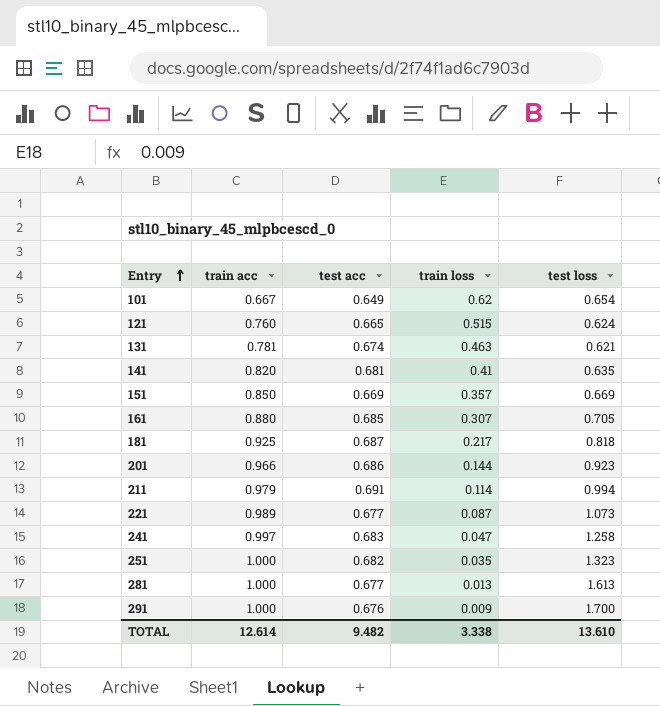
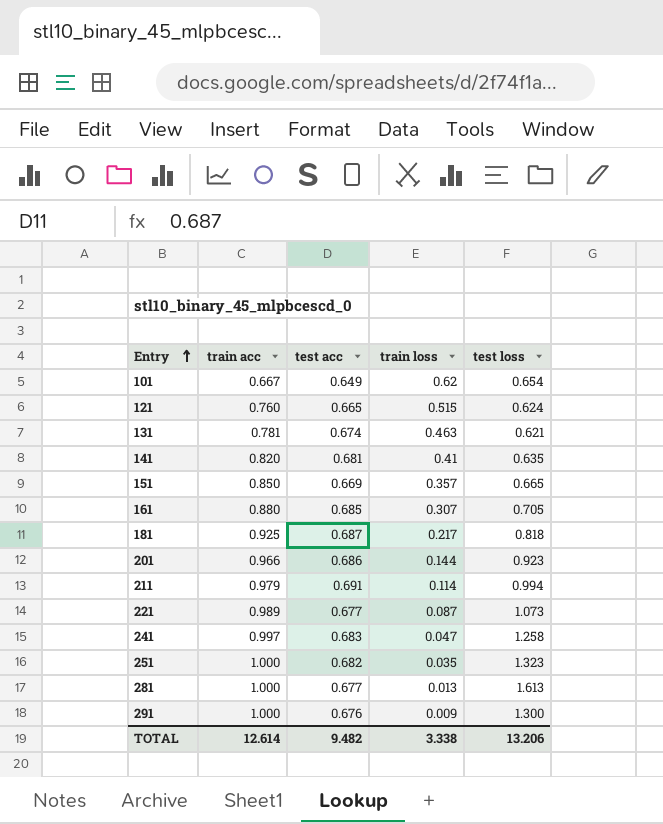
151 | test loss: 0.669 -> 0.665
291 | test loss: 1.700 -> 1.300
TOTAL | test loss: 13.610 -> 13.206

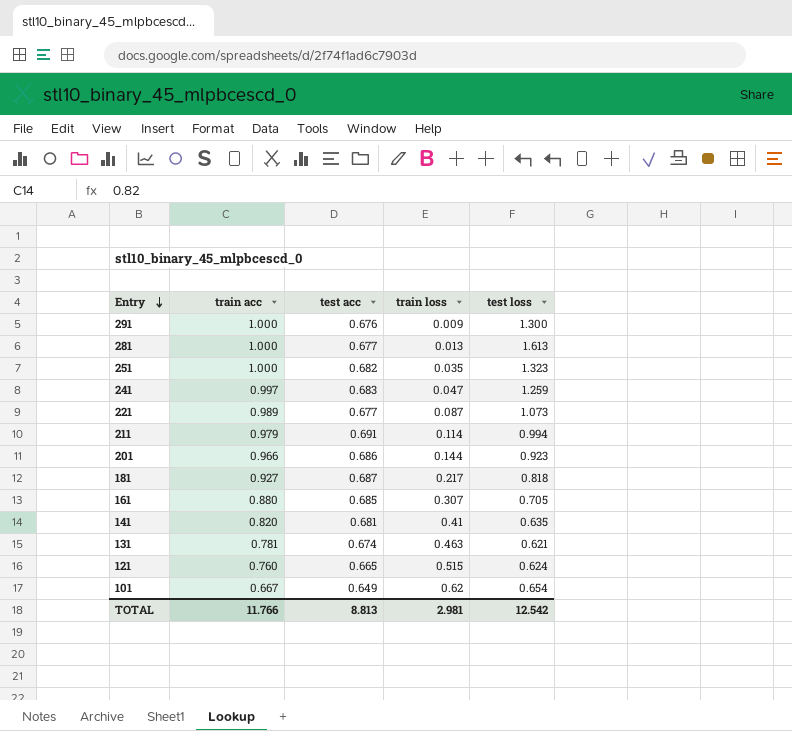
row order: Entry ascending -> Entry descending
row 151: 0.850 | 0.669 | 0.357 | 0.665 -> none
241 | test loss: 1.258 -> 1.259
181 | train acc: 0.925 -> 0.927
TOTAL | train acc: 12.614 -> 11.766
TOTAL | test acc: 9.482 -> 8.813
TOTAL | train loss: 3.338 -> 2.981
TOTAL | test loss: 13.206 -> 12.542

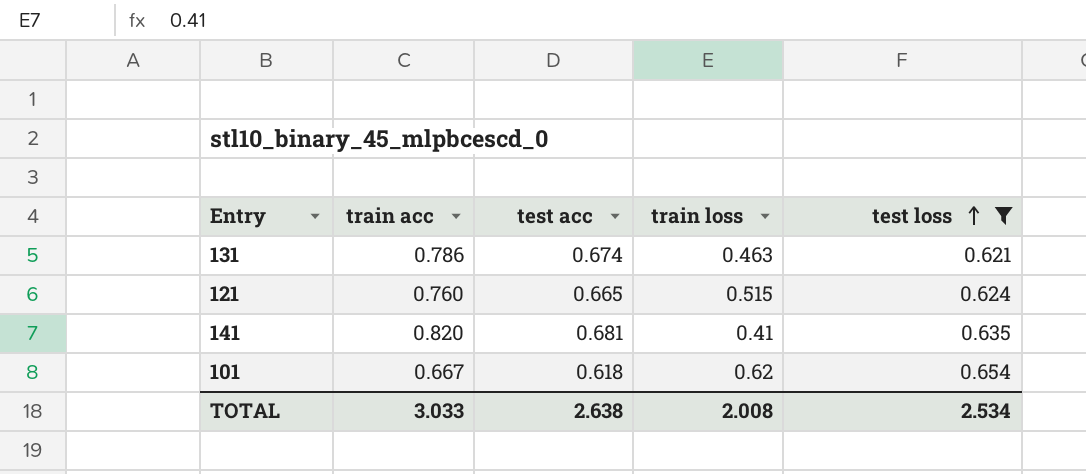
filter: none -> test loss <= 0.654
row order: Entry descending -> test loss ascending
131 | train acc: 0.781 -> 0.786
101 | test acc: 0.649 -> 0.618
TOTAL | train acc: 11.766 -> 3.033
TOTAL | test acc: 8.813 -> 2.638
TOTAL | train loss: 2.981 -> 2.008
TOTAL | test loss: 12.542 -> 2.534

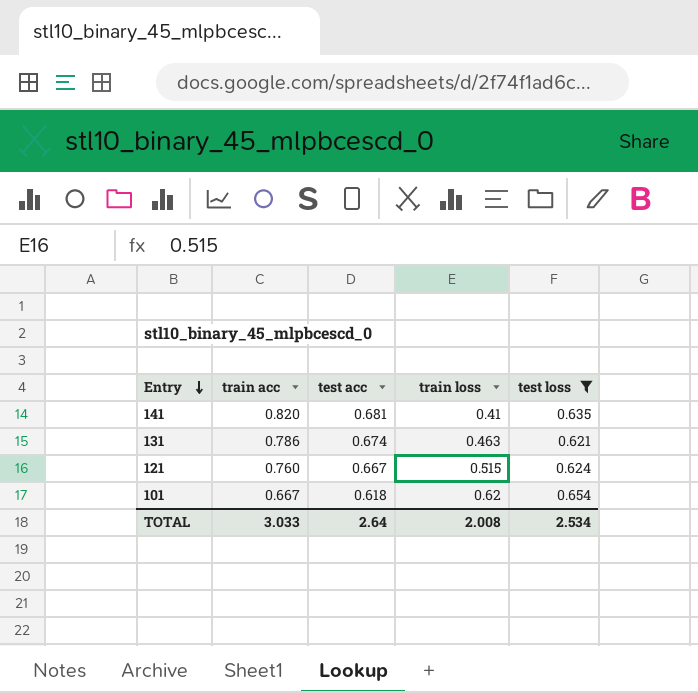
row order: test loss ascending -> Entry descending
121 | test acc: 0.665 -> 0.667
TOTAL | test acc: 2.638 -> 2.64

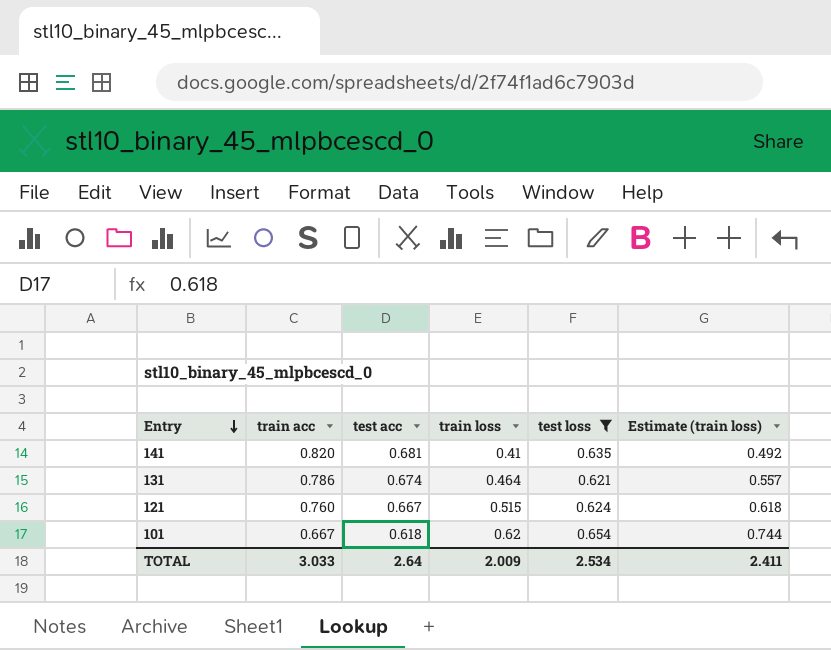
column Estimate (train loss) | formula: none -> [train loss] * 1.2
131 | train loss: 0.463 -> 0.464
TOTAL | train loss: 2.008 -> 2.009

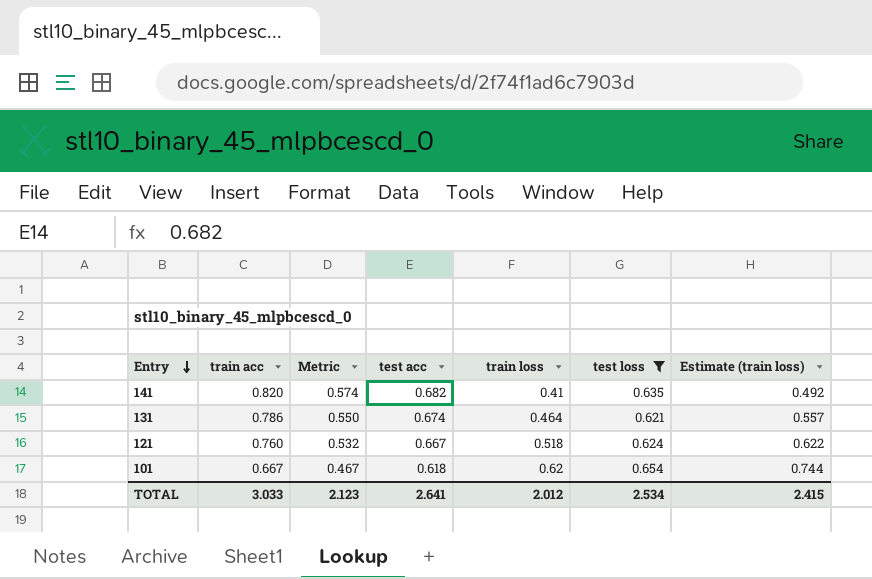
column Metric | formula: none -> [train acc] * 0.7
141 | test acc: 0.681 -> 0.682
121 | train loss: 0.515 -> 0.518
121 | Estimate (train loss): 0.618 -> 0.622
TOTAL | test acc: 2.64 -> 2.641
TOTAL | train loss: 2.009 -> 2.012
TOTAL | Estimate (train loss): 2.411 -> 2.415

